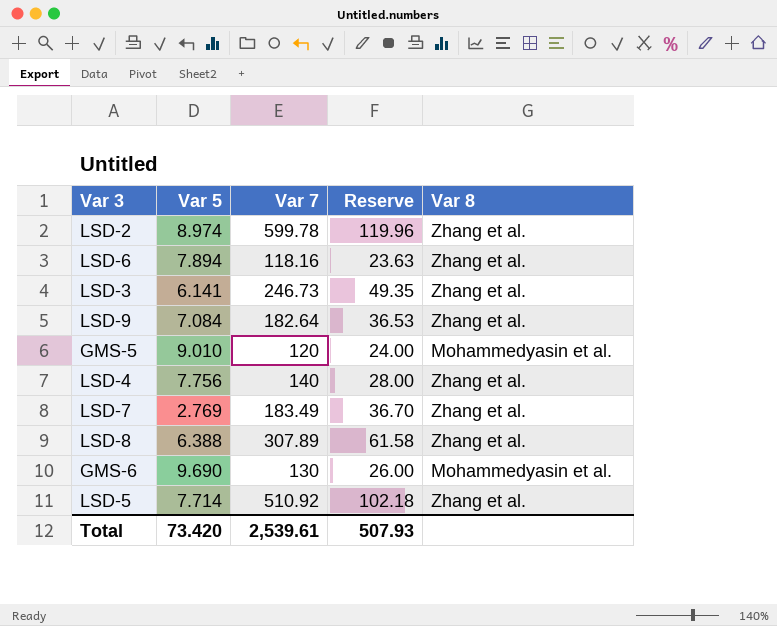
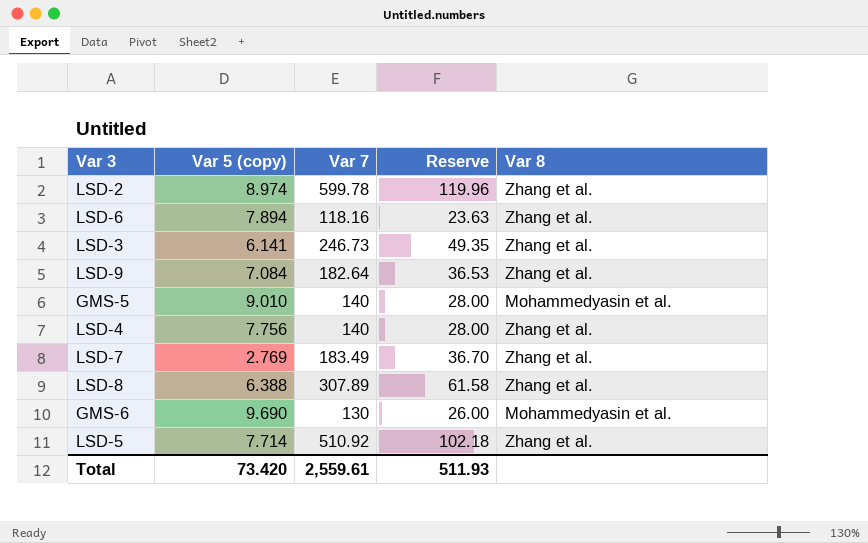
column name: Var 5 -> Var 5 (copy)
GMS-5 | Var 7: 120 -> 140
GMS-5 | Reserve: 24.00 -> 28.00
Total | Var 7: 2,539.61 -> 2,559.61
Total | Reserve: 507.93 -> 511.93

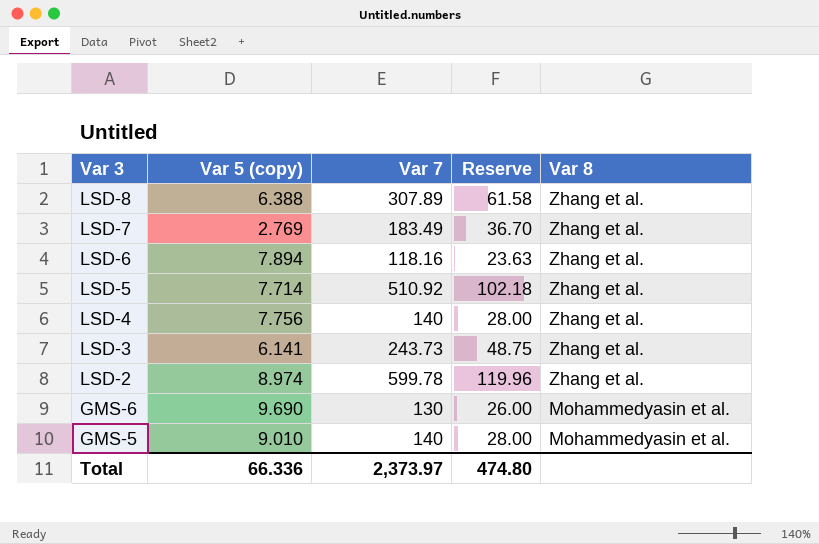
row order: none -> Var 3 descending
row LSD-9: 7.084 | 182.64 | 36.53 | Zhang et al. -> none
LSD-3 | Var 7: 246.73 -> 243.73
LSD-3 | Reserve: 49.35 -> 48.75
Total | Var 5 (copy): 73.420 -> 66.336
Total | Var 7: 2,559.61 -> 2,373.97
Total | Reserve: 511.93 -> 474.80

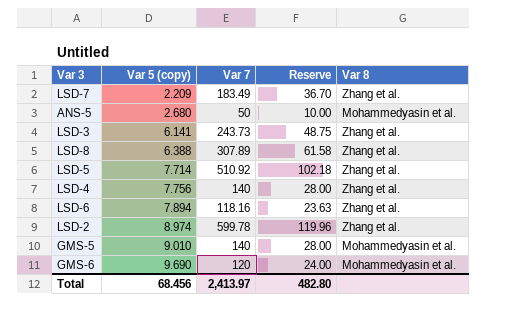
row order: Var 3 descending -> Var 5 (copy) ascending
LSD-7 | Var 5 (copy): 2.769 -> 2.209
row ANS-5: none -> 2.680 | 50 | 10.00 | Mohammedyasin et al.
GMS-6 | Var 7: 130 -> 120
GMS-6 | Reserve: 26.00 -> 24.00
Total | Var 5 (copy): 66.336 -> 68.456
Total | Var 7: 2,373.97 -> 2,413.97
Total | Reserve: 474.80 -> 482.80

